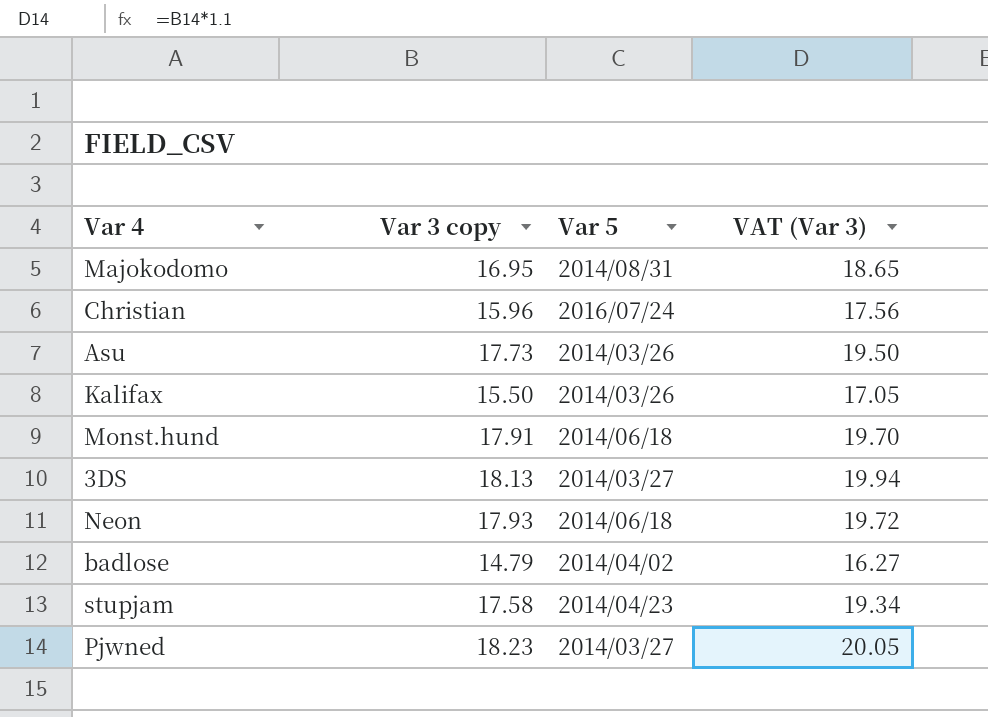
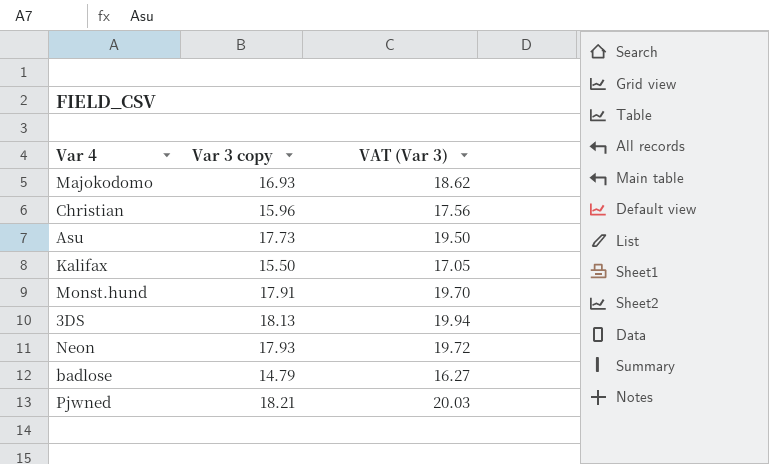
column Var 5 | position: 3 -> none
row stupjam: 17.58 | 2014/04/23 | 19.34 -> none
Majokodomo | Var 3 copy: 16.95 -> 16.93
Majokodomo | VAT (Var 3): 18.65 -> 18.62
Pjwned | Var 3 copy: 18.23 -> 18.21
Pjwned | VAT (Var 3): 20.05 -> 20.03

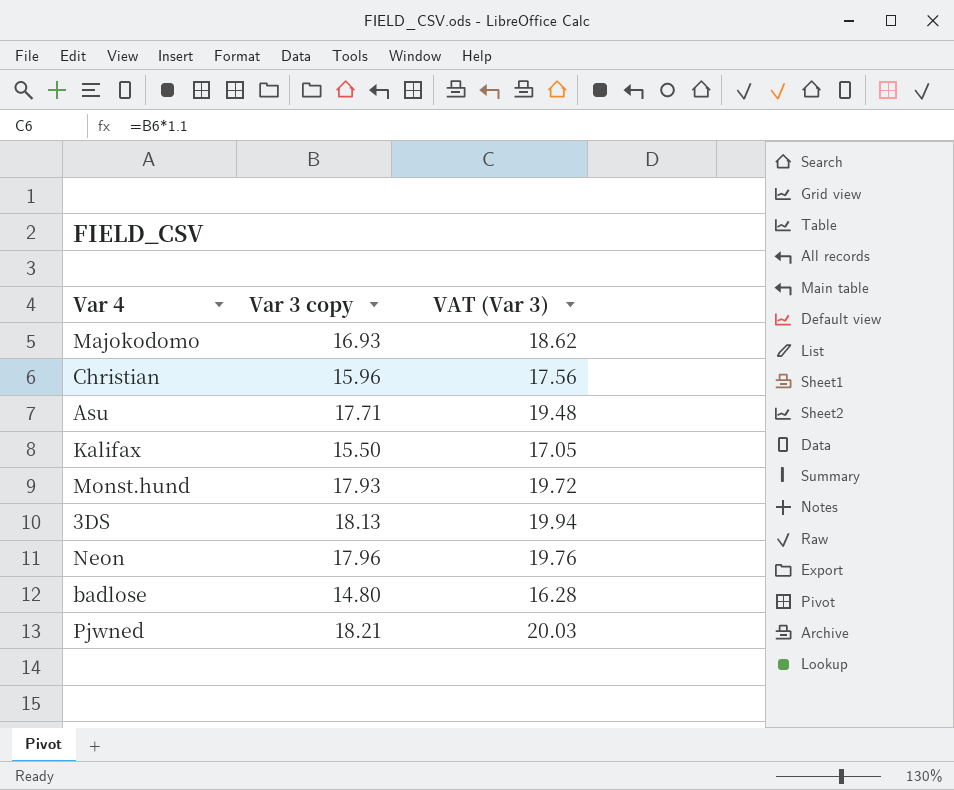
Asu | Var 3 copy: 17.73 -> 17.71
Asu | VAT (Var 3): 19.50 -> 19.48
Monst.hund | Var 3 copy: 17.91 -> 17.93
Monst.hund | VAT (Var 3): 19.70 -> 19.72
Neon | Var 3 copy: 17.93 -> 17.96
Neon | VAT (Var 3): 19.72 -> 19.76
badlose | Var 3 copy: 14.79 -> 14.80
badlose | VAT (Var 3): 16.27 -> 16.28

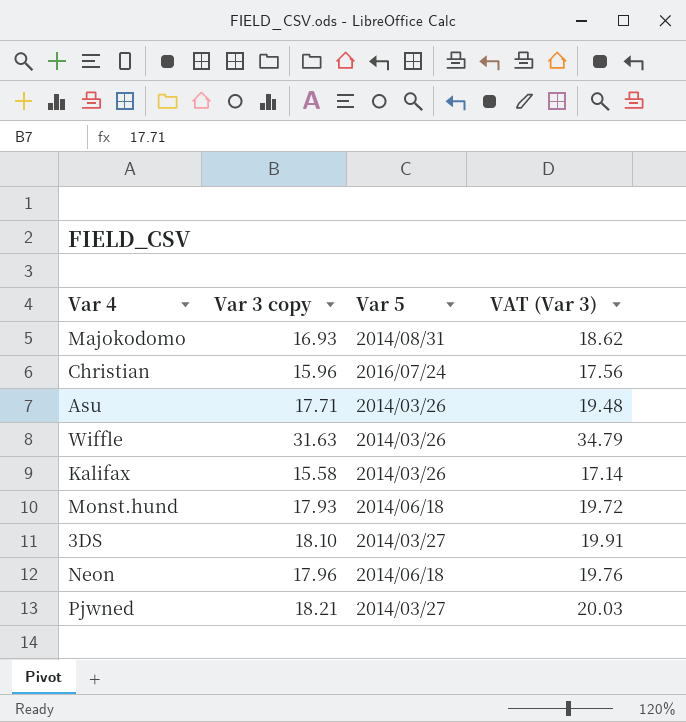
column Var 5 | position: none -> 3
row badlose: 14.80 | 16.28 -> none
row Wiffle: none -> 31.63 | 2014/03/26 | 34.79
Kalifax | Var 3 copy: 15.50 -> 15.58
Kalifax | VAT (Var 3): 17.05 -> 17.14
3DS | Var 3 copy: 18.13 -> 18.10
3DS | VAT (Var 3): 19.94 -> 19.91

